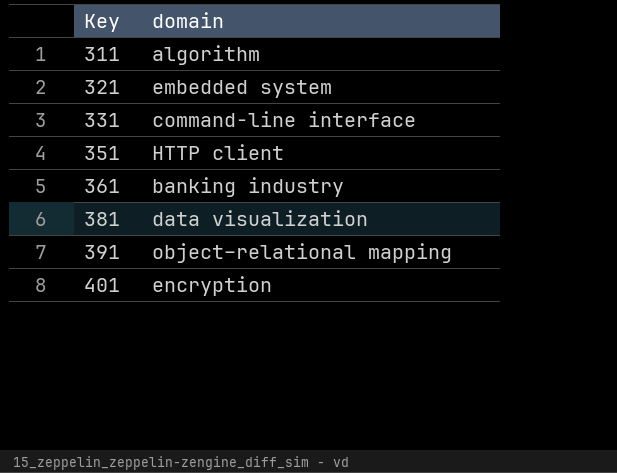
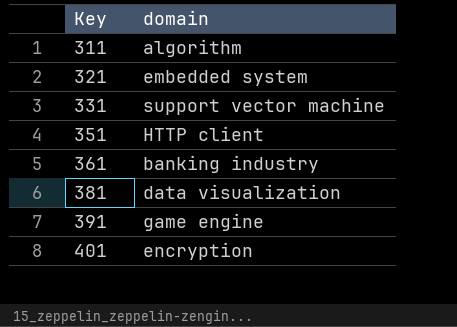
331 | domain: command-line interface -> support vector machine
391 | domain: object–relational mapping -> game engine

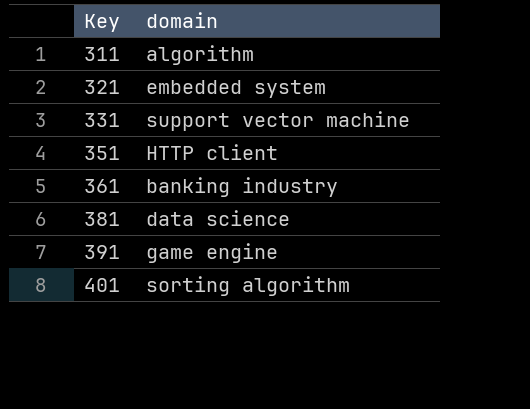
381 | domain: data visualization -> data science
401 | domain: encryption -> sorting algorithm

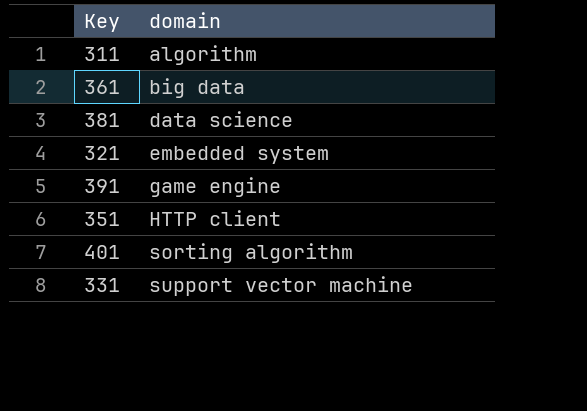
row order: Key ascending -> domain ascending
361 | domain: banking industry -> big data

